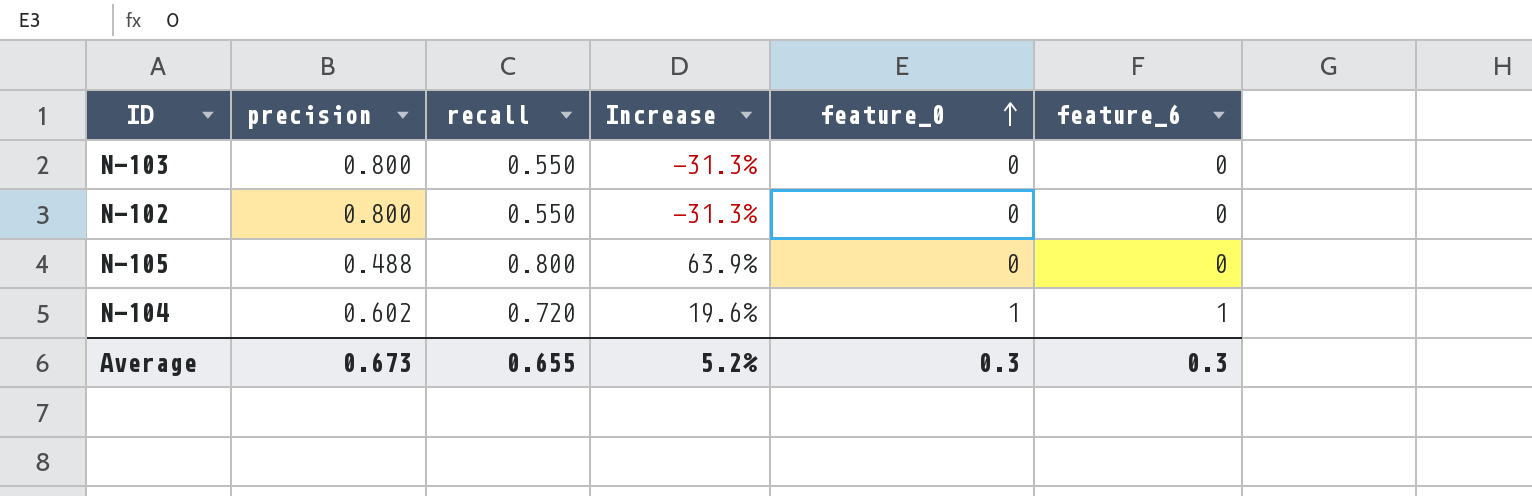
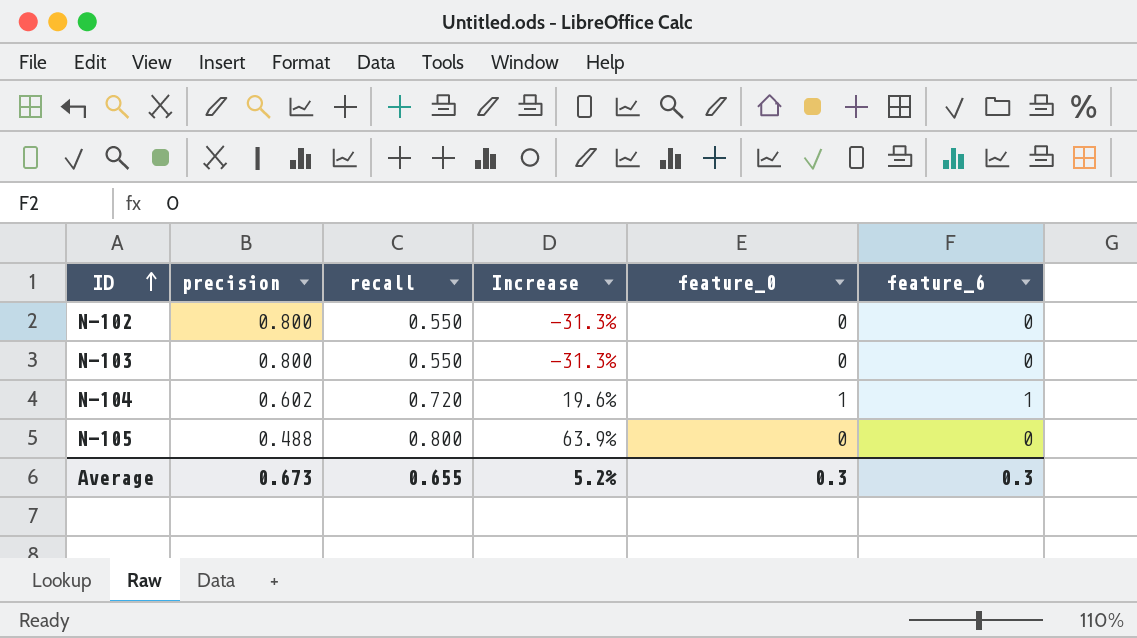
row order: feature_0 ascending -> ID ascending

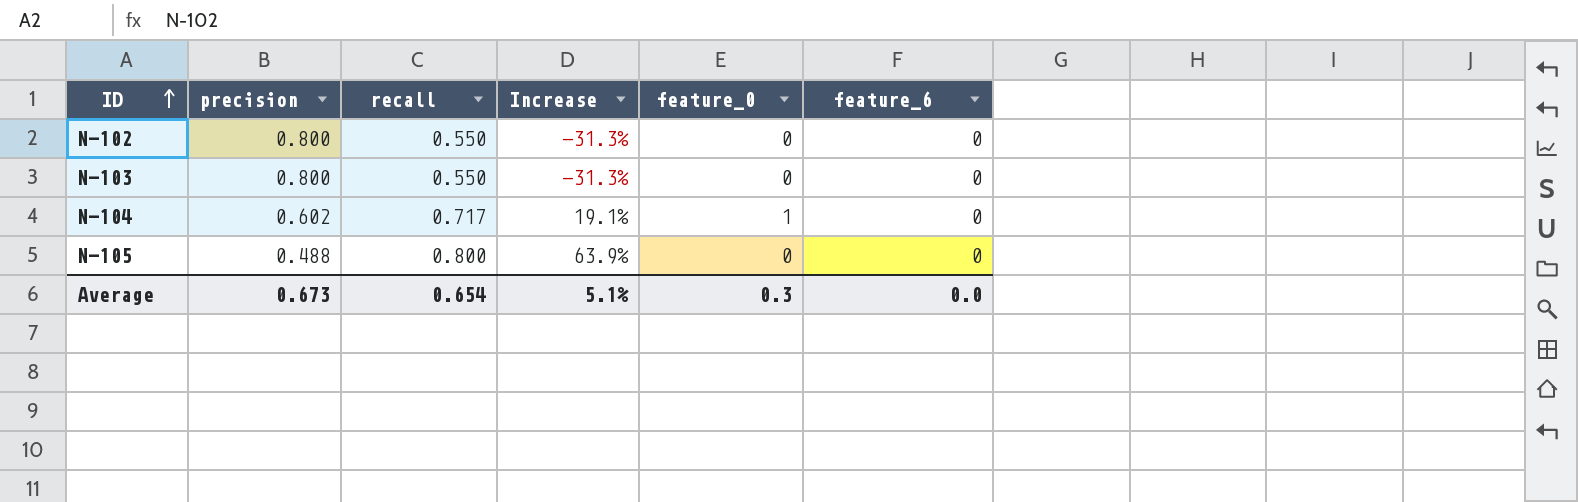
N-104 | recall: 0.720 -> 0.717
N-104 | Increase: 19.6% -> 19.1%
N-104 | feature_6: 1 -> 0
Average | recall: 0.655 -> 0.654
Average | Increase: 5.2% -> 5.1%
Average | feature_6: 0.3 -> 0.0

